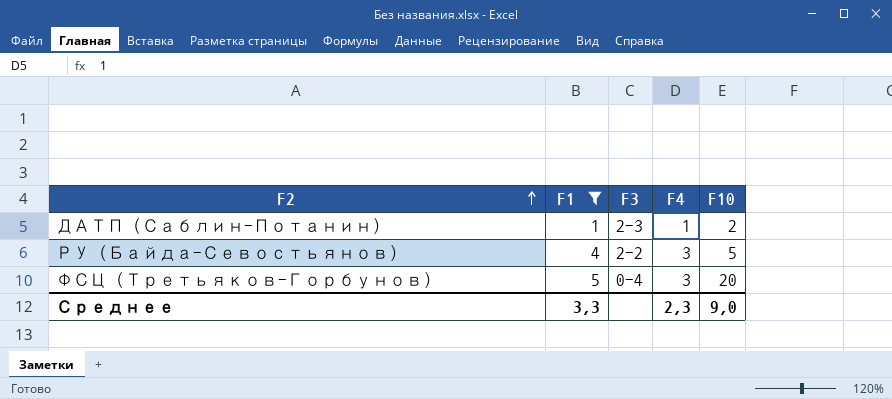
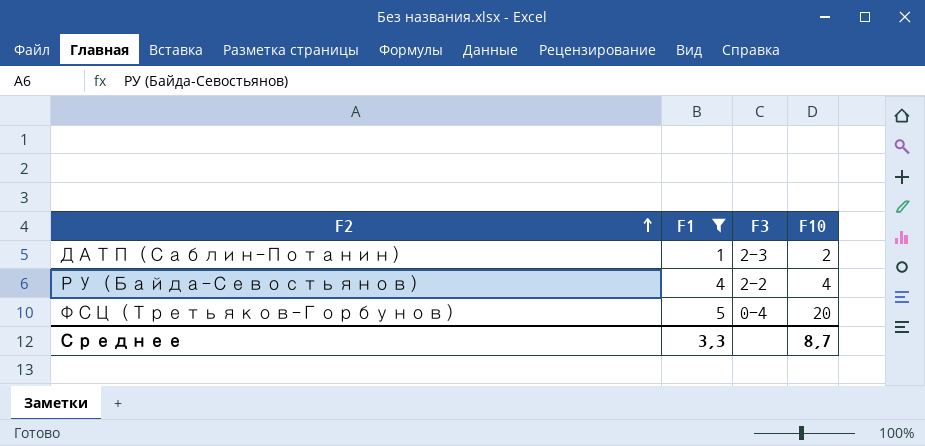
column F4 | position: 4 -> none
РУ (Байда-Севостьянов) | F10: 5 -> 4
Среднее | F10: 9,0 -> 8,7

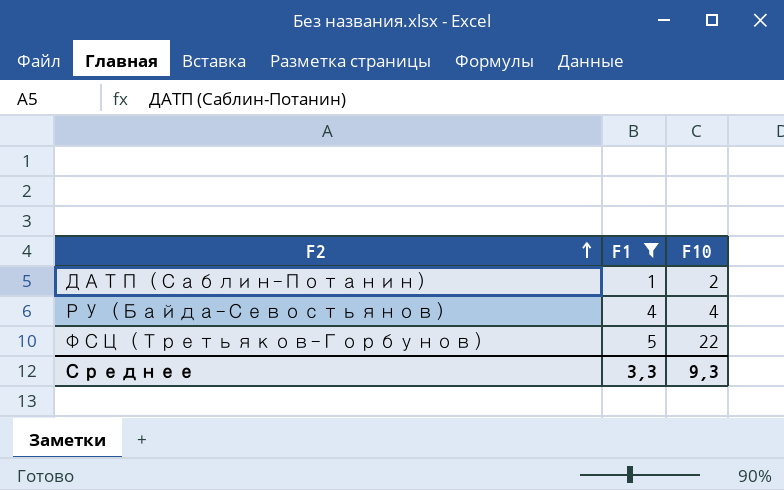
column F3 | position: 3 -> none
ФСЦ (Третьяков-Горбунов) | F10: 20 -> 22
Среднее | F10: 8,7 -> 9,3

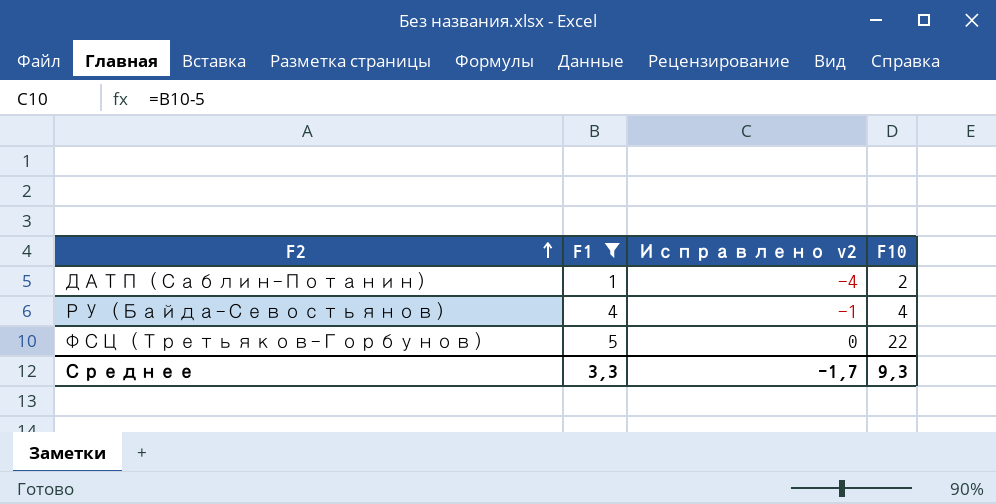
column Исправлено v2 | formula: none -> [F1] - 5

